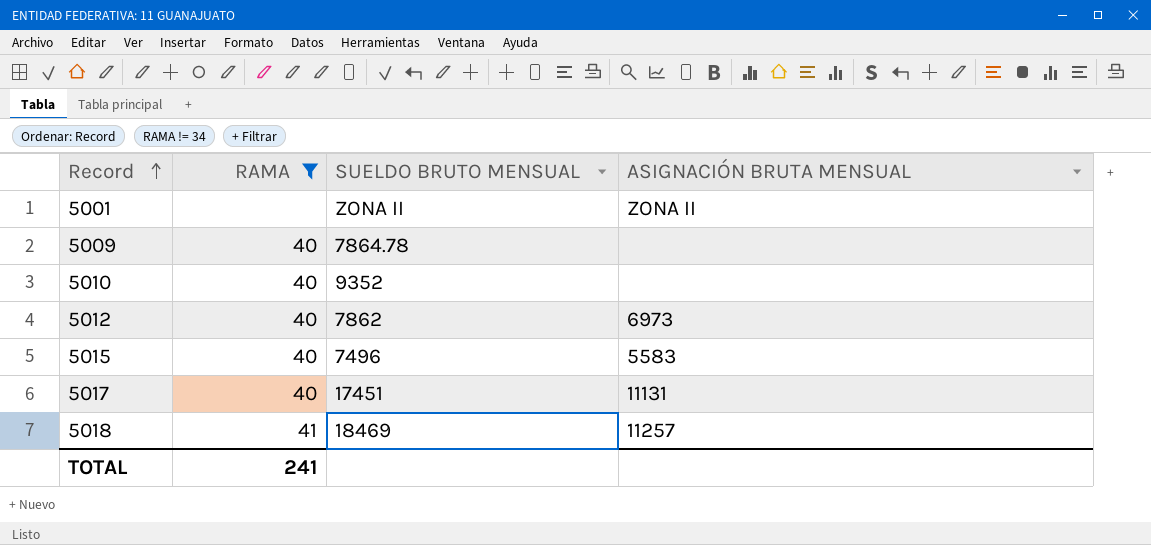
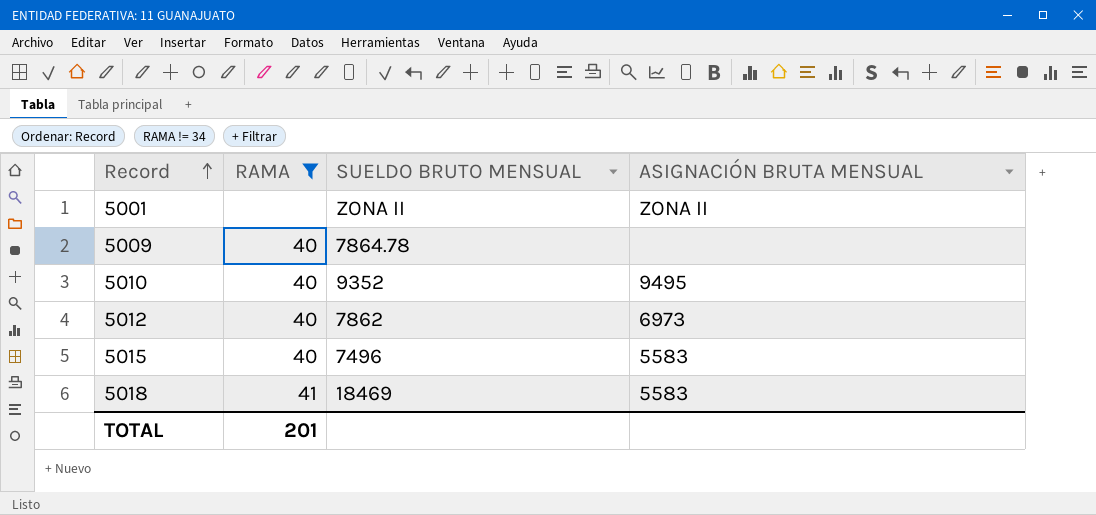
row 5017: 40 | 17451 | 11131 -> none
5010 | ASIGNACIÓN BRUTA MENSUAL: none -> 9495
5018 | ASIGNACIÓN BRUTA MENSUAL: 11257 -> 5583
TOTAL | RAMA: 241 -> 201

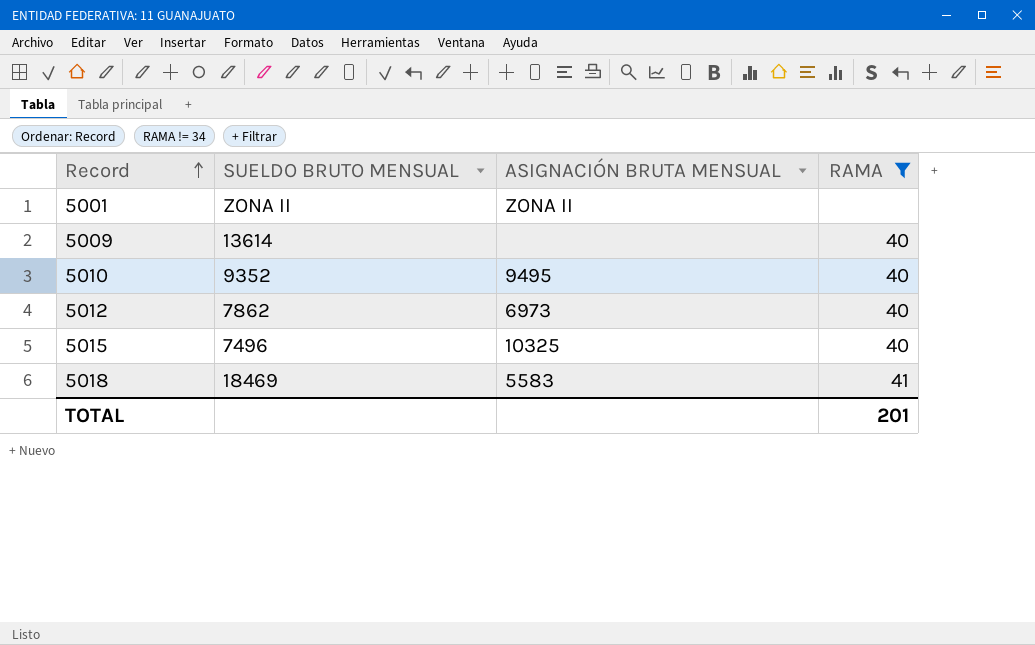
column RAMA | position: 2 -> 4
5009 | SUELDO BRUTO MENSUAL: 7864.78 -> 13614
5015 | ASIGNACIÓN BRUTA MENSUAL: 5583 -> 10325

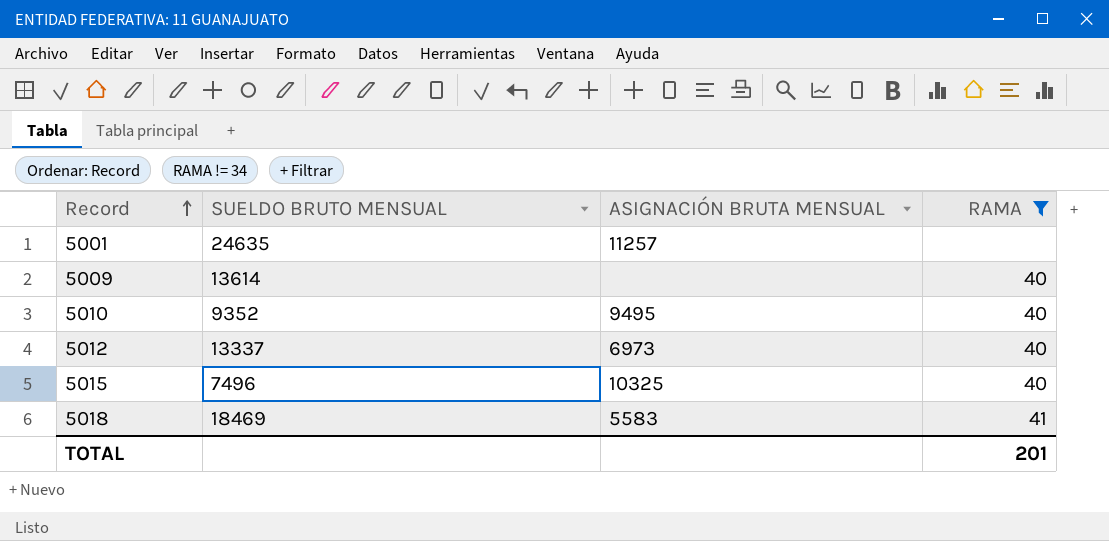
5001 | SUELDO BRUTO MENSUAL: ZONA II -> 24635
5001 | ASIGNACIÓN BRUTA MENSUAL: ZONA II -> 11257
5012 | SUELDO BRUTO MENSUAL: 7862 -> 13337

